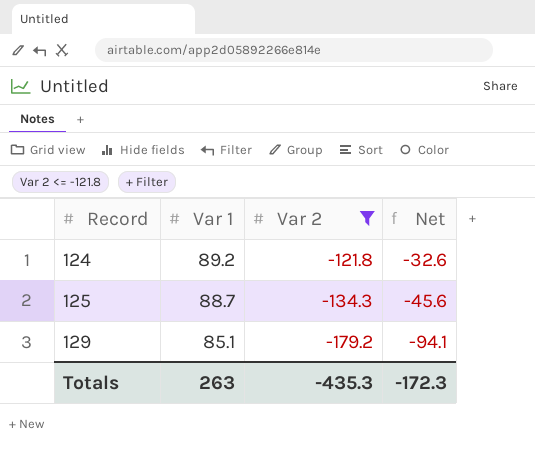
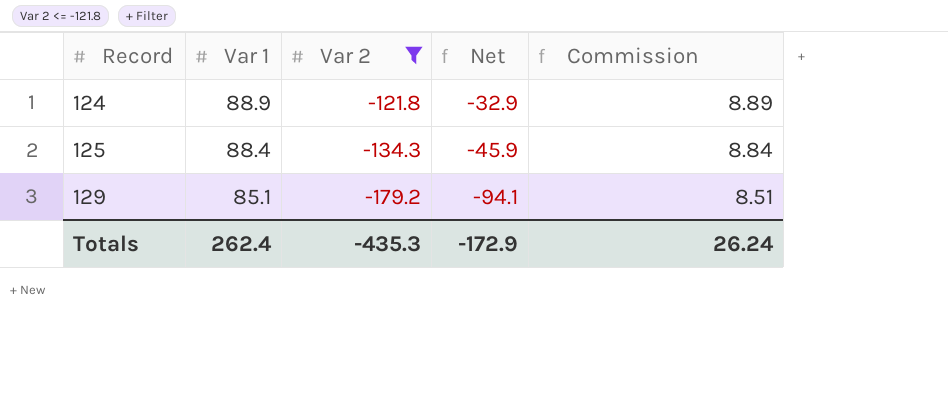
column Commission | formula: none -> [Var 1] * 0.1
124 | Var 1: 89.2 -> 88.9
124 | Net: -32.6 -> -32.9
125 | Var 1: 88.7 -> 88.4
125 | Net: -45.6 -> -45.9
Totals | Var 1: 263 -> 262.4
Totals | Net: -172.3 -> -172.9

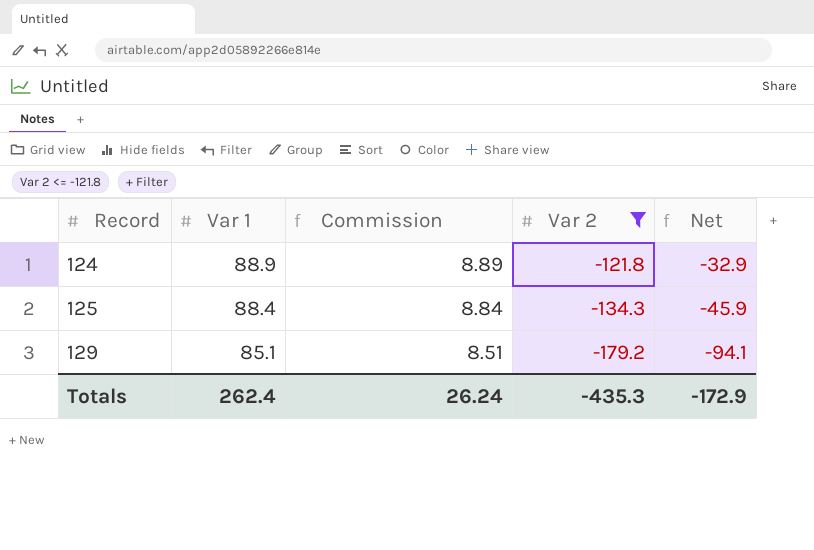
column Commission | position: 5 -> 3

